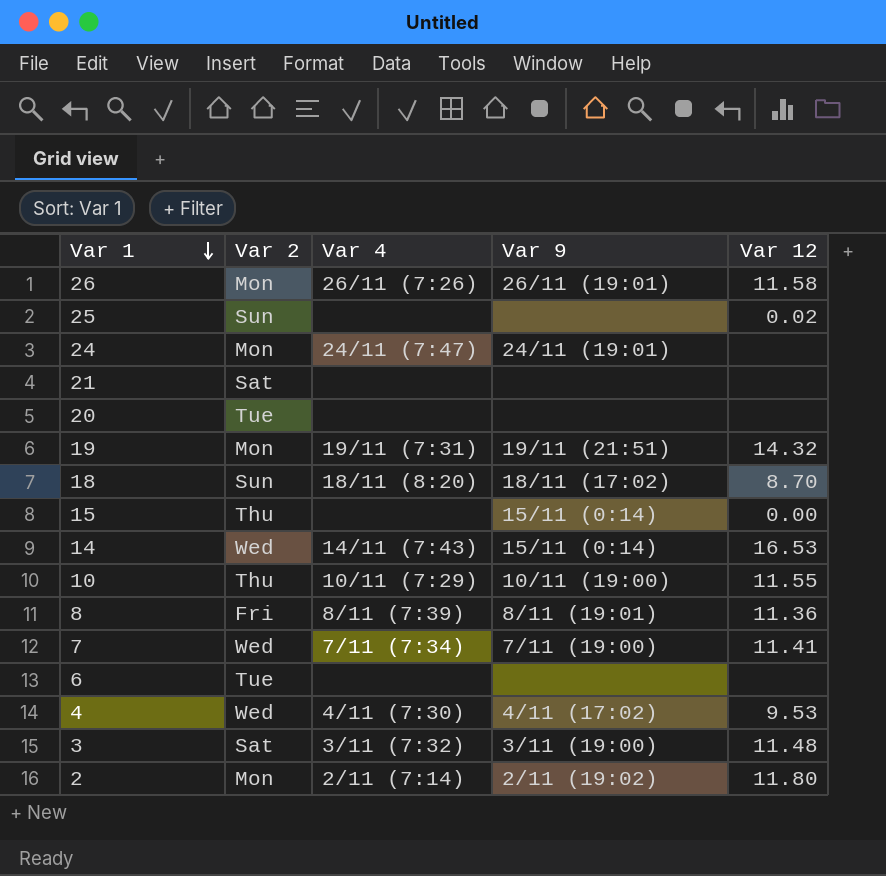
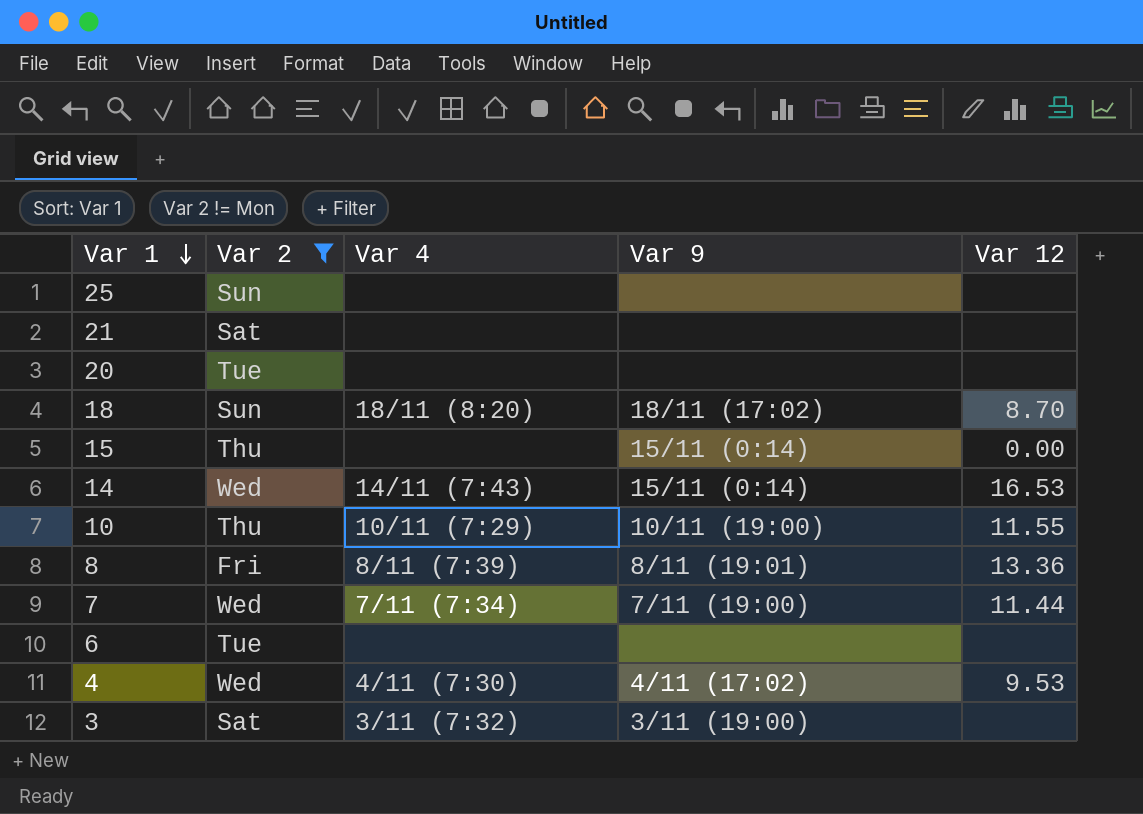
filter: none -> Var 2 != Mon
25 | Var 12: 0.02 -> none
8 | Var 12: 11.36 -> 13.36
7 | Var 12: 11.41 -> 11.44
3 | Var 12: 11.48 -> none

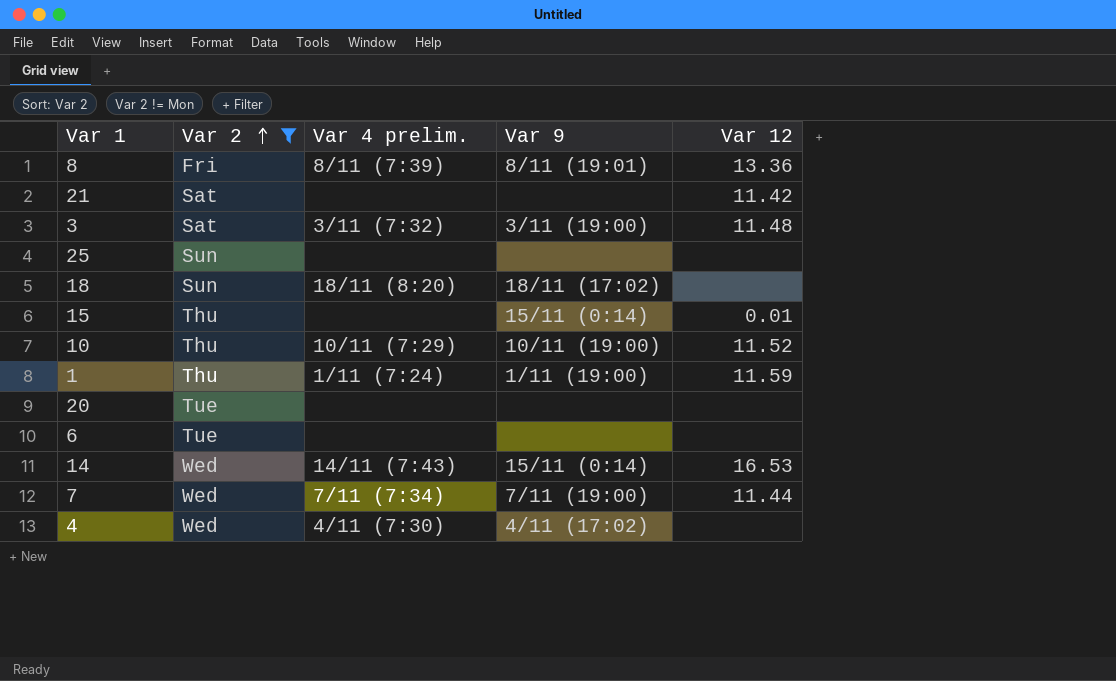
row order: Var 1 descending -> Var 2 ascending
column name: Var 4 -> Var 4 prelim.
21 | Var 12: none -> 11.42
3 | Var 12: none -> 11.48
18 | Var 12: 8.70 -> none
15 | Var 12: 0.00 -> 0.01
10 | Var 12: 11.55 -> 11.52
row 1: none -> Thu | 1/11 (7:24) | 1/11 (19:00) | 11.59
4 | Var 12: 9.53 -> none

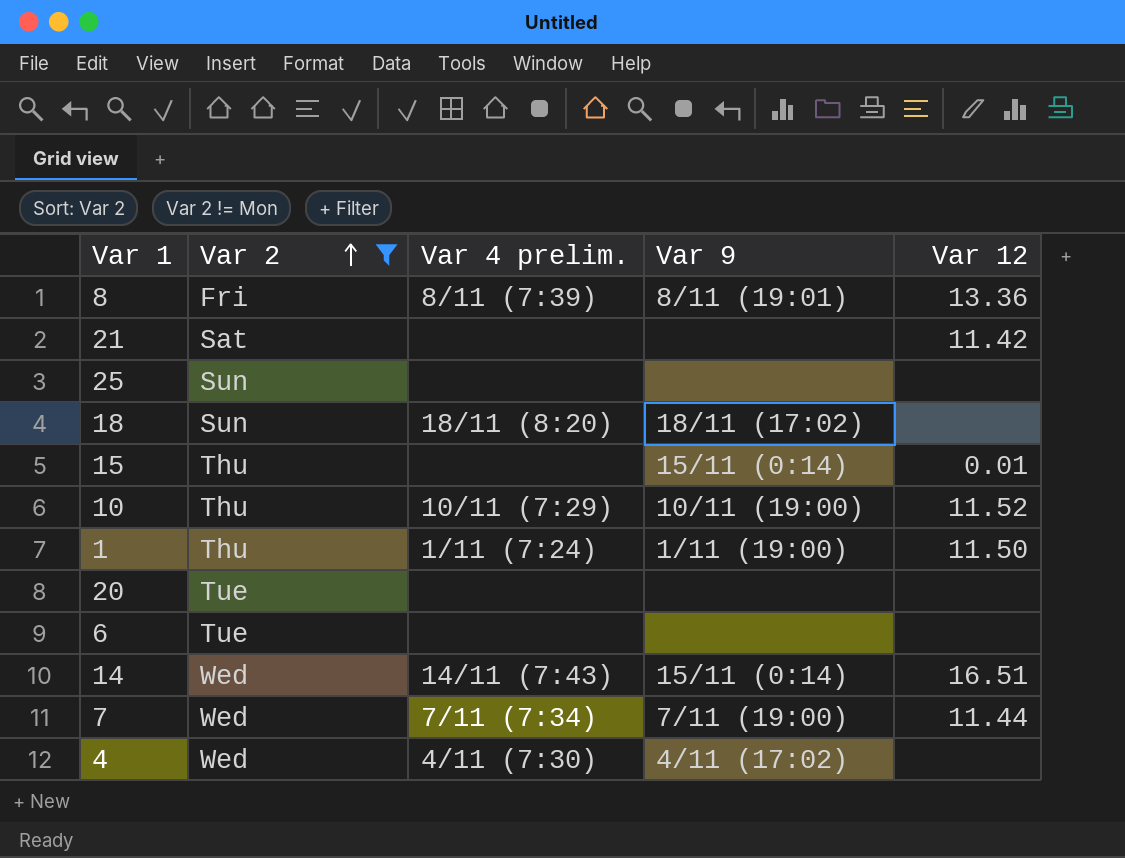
row 3: Sat | 3/11 (7:32) | 3/11 (19:00) | 11.48 -> none
1 | Var 12: 11.59 -> 11.50
14 | Var 12: 16.53 -> 16.51

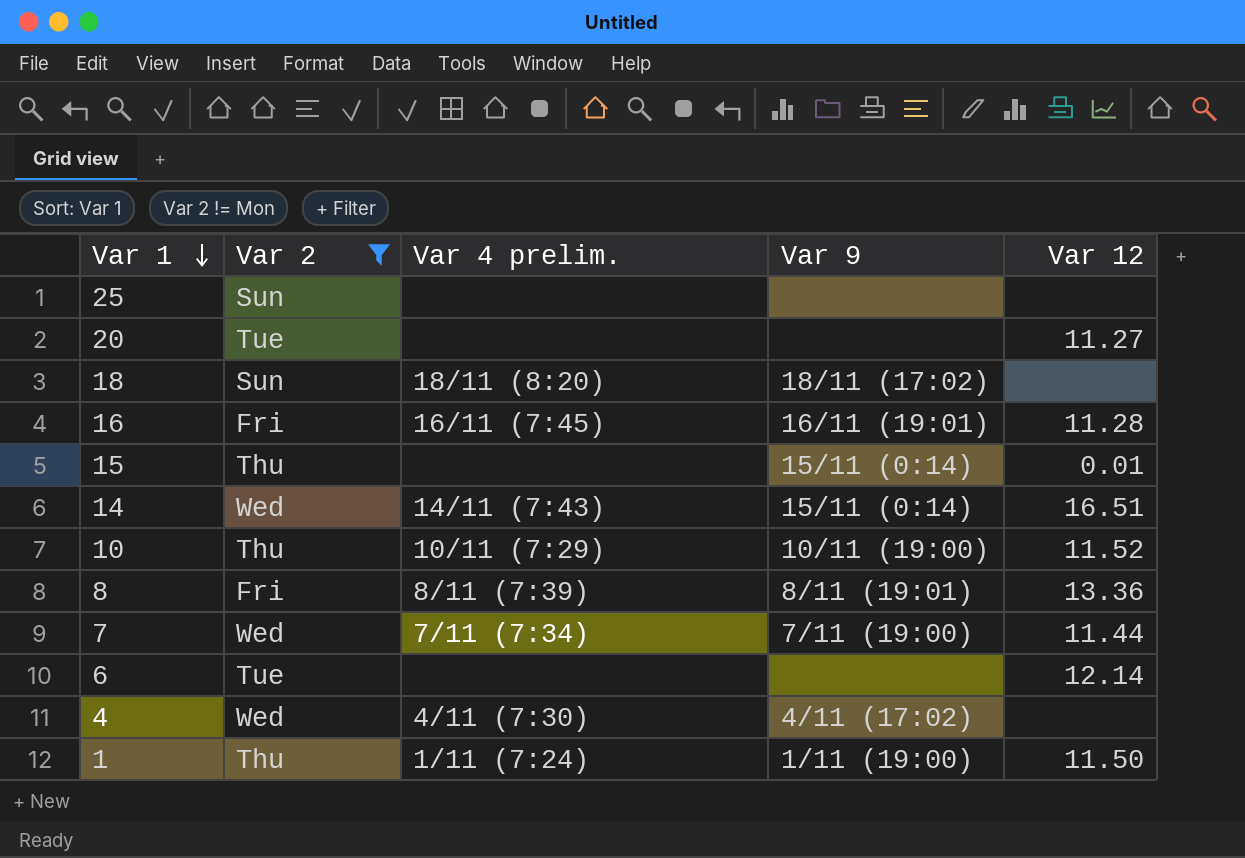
row order: Var 2 ascending -> Var 1 descending
row 21: Sat | none | none | 11.42 -> none
20 | Var 12: none -> 11.27
row 16: none -> Fri | 16/11 (7:45) | 16/11 (19:01) | 11.28
6 | Var 12: none -> 12.14

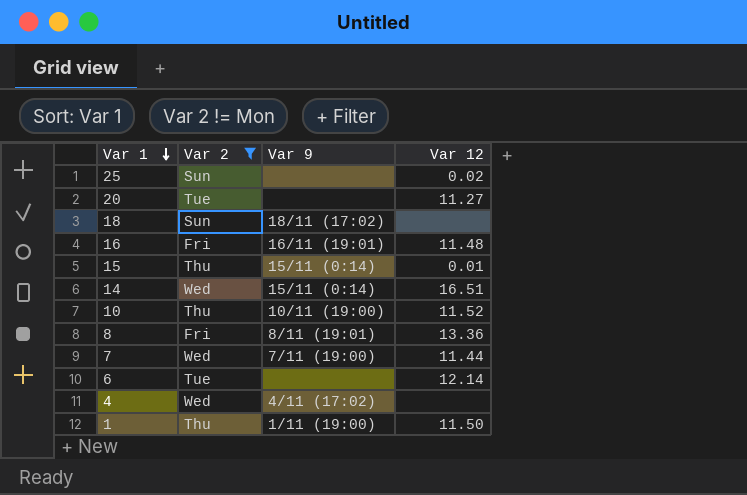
column Var 4 prelim. | position: 3 -> none
25 | Var 12: none -> 0.02
16 | Var 12: 11.28 -> 11.48

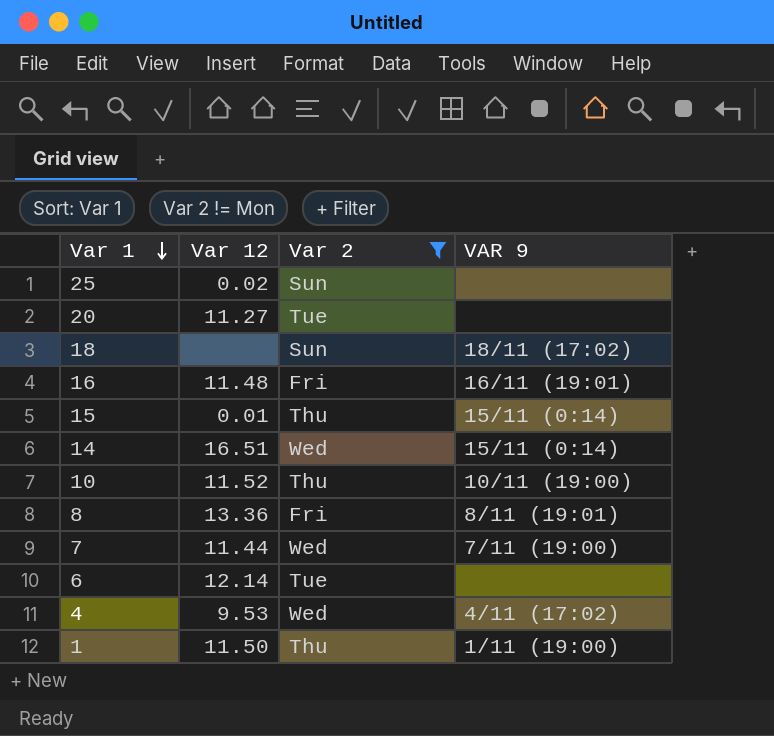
column Var 12 | position: 4 -> 2
column name: Var 9 -> VAR 9
4 | Var 12: none -> 9.53

